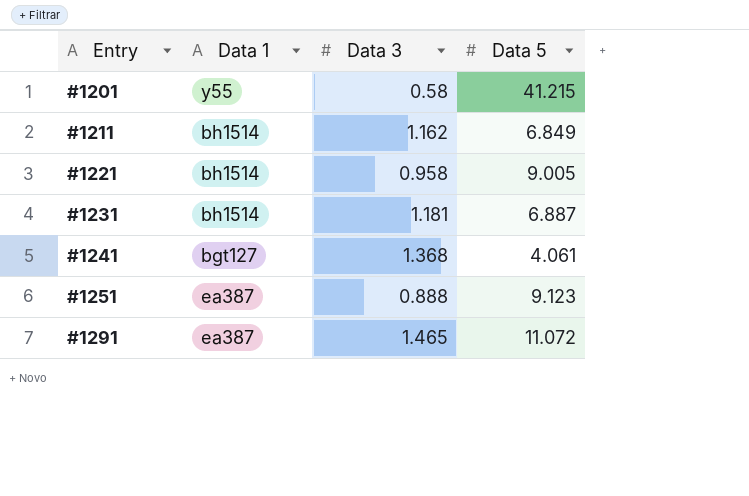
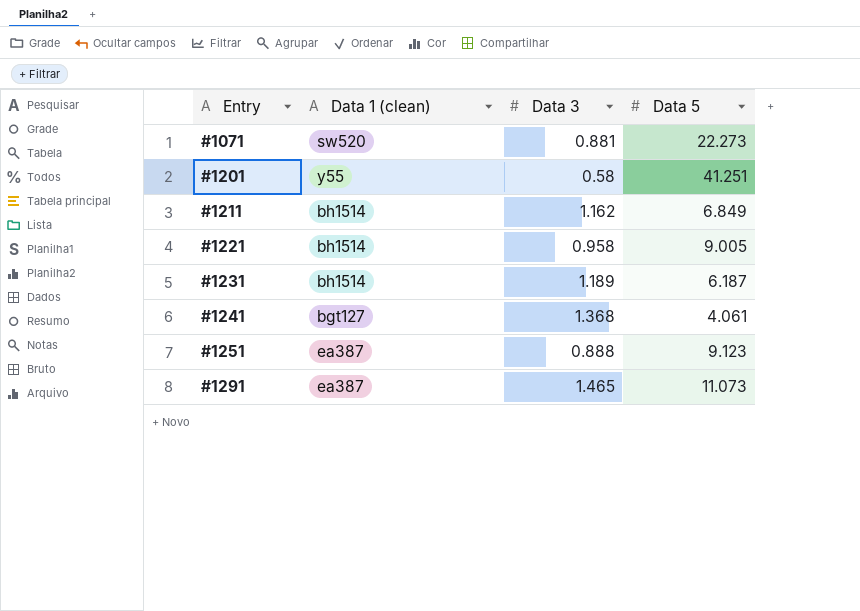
column name: Data 1 -> Data 1 (clean)
row #1071: none -> sw520 | 0.881 | 22.273
#1201 | Data 5: 41.215 -> 41.251
#1231 | Data 3: 1.181 -> 1.189
#1231 | Data 5: 6.887 -> 6.187
#1291 | Data 5: 11.072 -> 11.073

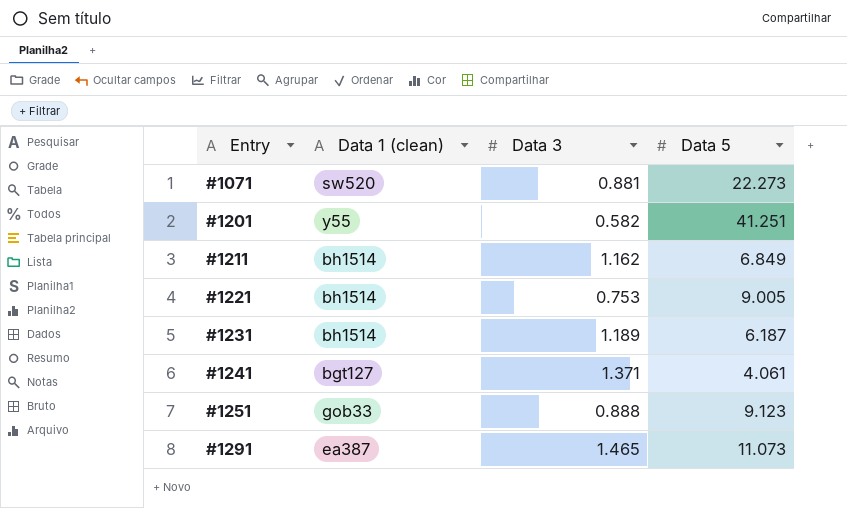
#1201 | Data 3: 0.58 -> 0.582
#1221 | Data 3: 0.958 -> 0.753
#1241 | Data 3: 1.368 -> 1.371
#1251 | Data 1 (clean): ea387 -> gob33

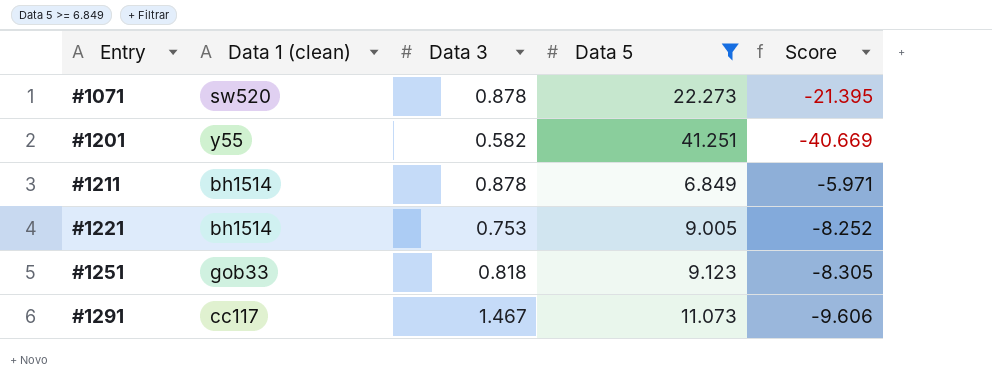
filter: none -> Data 5 >= 6.849
column Score | formula: none -> [Data 3] - [Data 5]
#1071 | Data 3: 0.881 -> 0.878
#1211 | Data 3: 1.162 -> 0.878
#1251 | Data 3: 0.888 -> 0.818
#1291 | Data 1 (clean): ea387 -> cc117
#1291 | Data 3: 1.465 -> 1.467

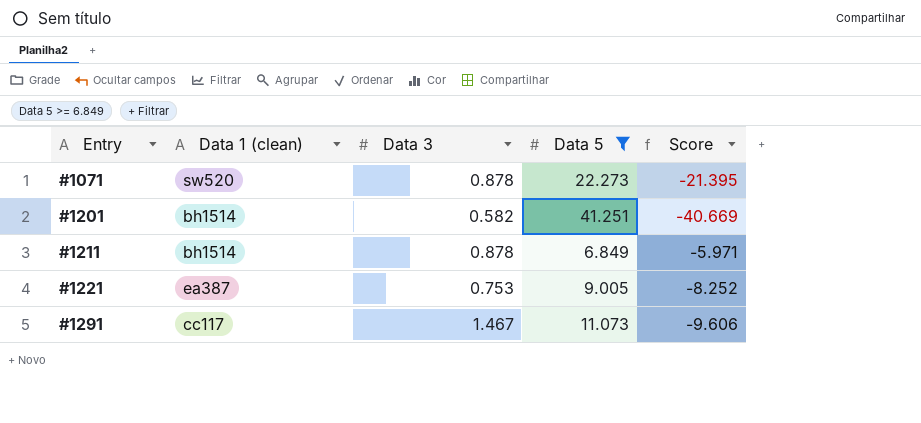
row #1251: gob33 | 0.818 | 9.123 | -8.305 -> none
#1201 | Data 1 (clean): y55 -> bh1514
#1221 | Data 1 (clean): bh1514 -> ea387

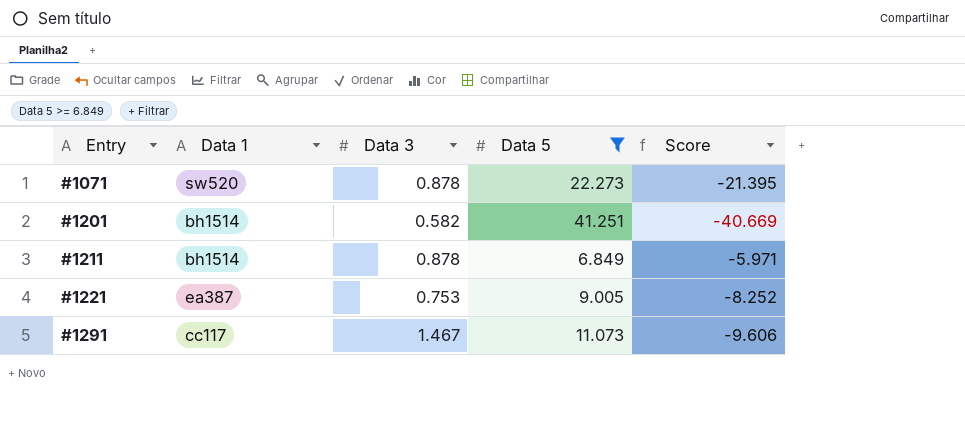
column name: Data 1 (clean) -> Data 1

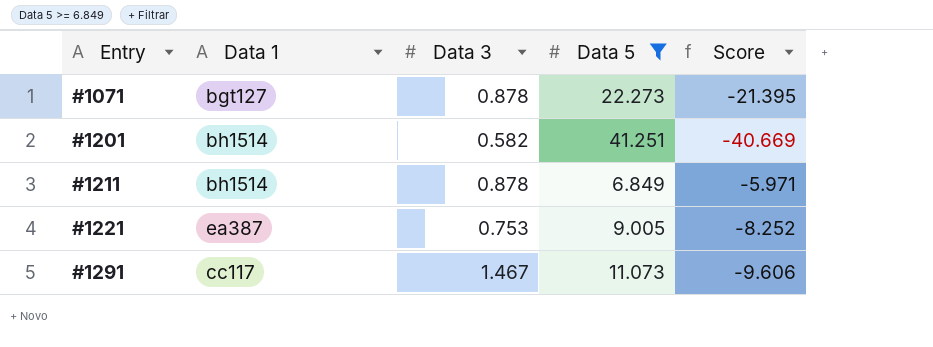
#1071 | Data 1: sw520 -> bgt127

